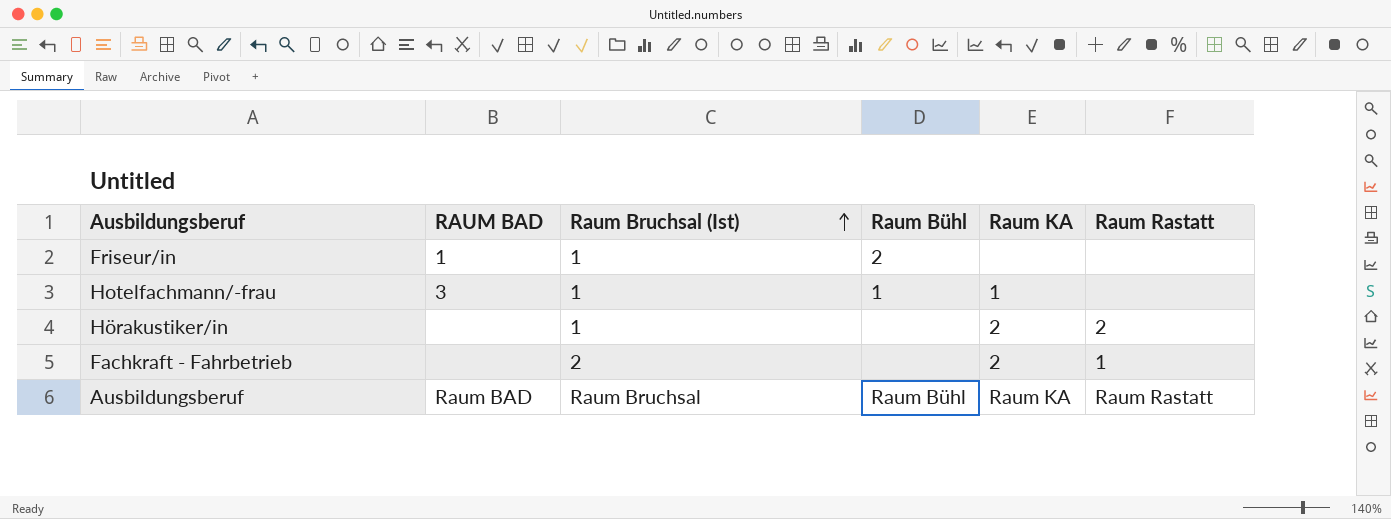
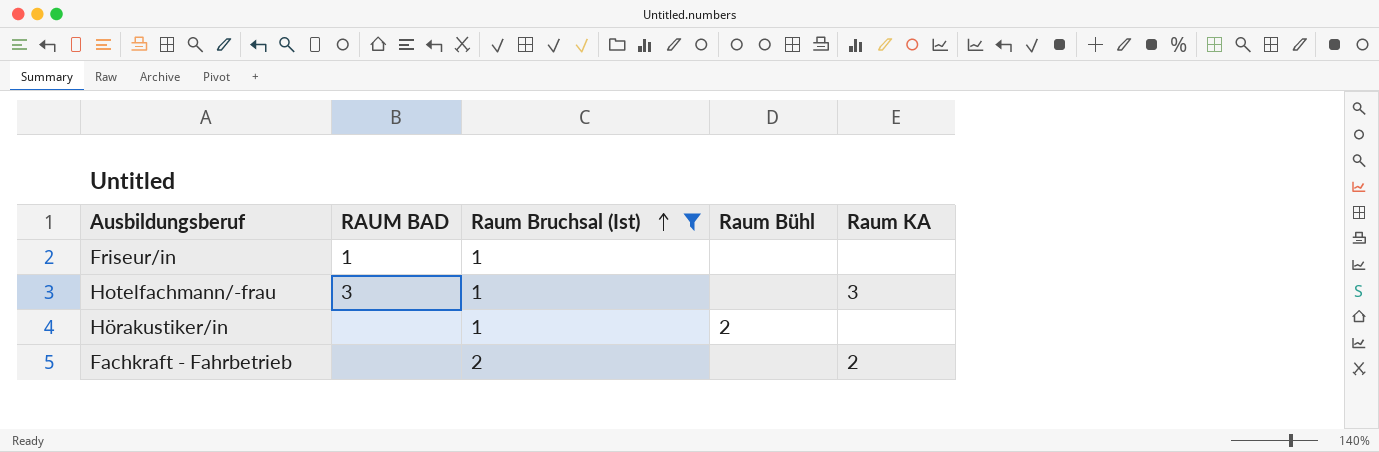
filter: none -> Raum Bruchsal (Ist) != Raum Bruchsal
column Raum Rastatt | position: 6 -> none
Friseur/in | Raum Bühl: 2 -> none
Hotelfachmann/-frau | Raum Bühl: 1 -> none
Hotelfachmann/-frau | Raum KA: 1 -> 3
Hörakustiker/in | Raum Bühl: none -> 2
Hörakustiker/in | Raum KA: 2 -> none

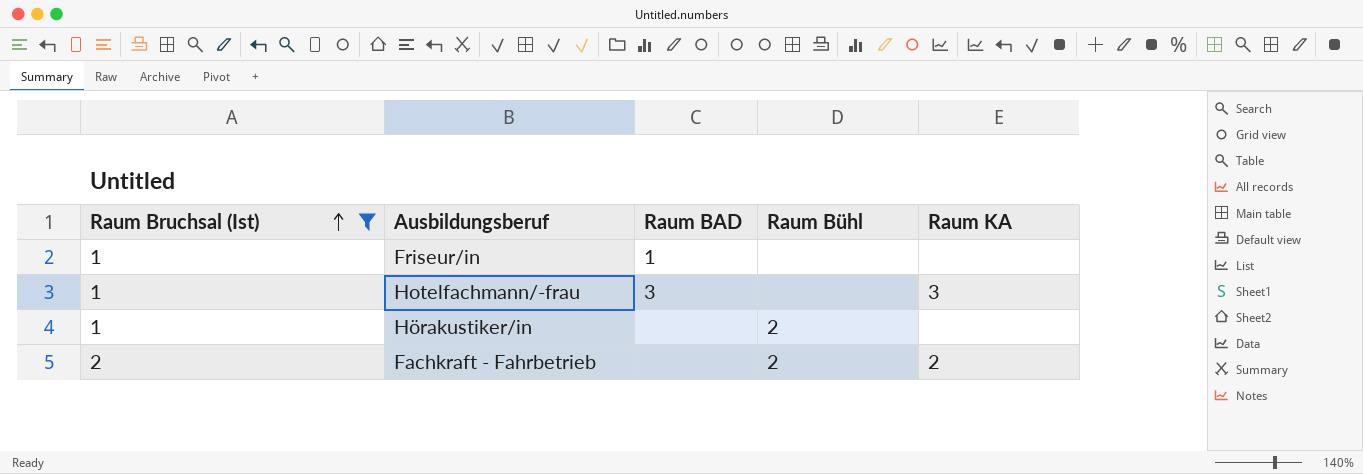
column Raum Bruchsal (Ist) | position: 3 -> 1
column name: RAUM BAD -> Raum BAD
Fachkraft - Fahrbetrieb | Raum Bühl: none -> 2

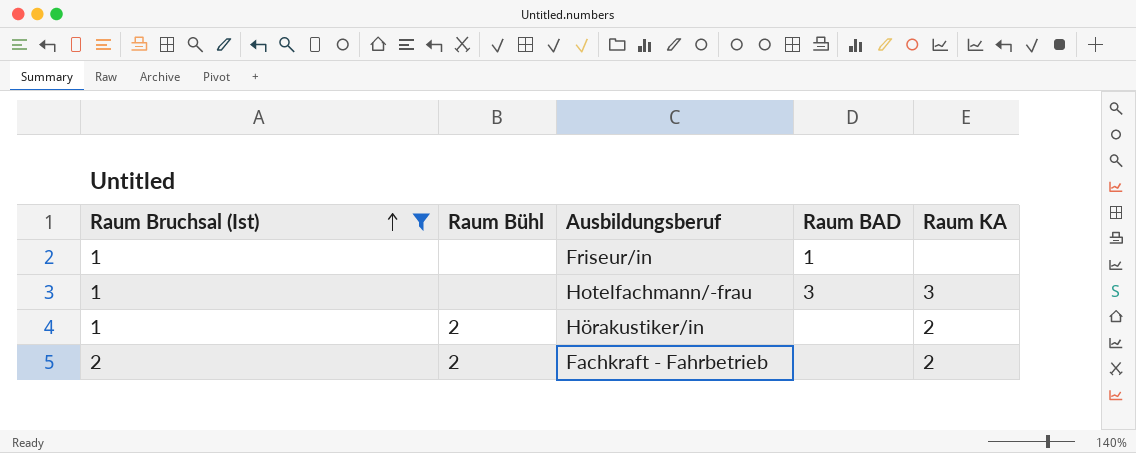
column Raum Bühl | position: 4 -> 2
Hörakustiker/in | Raum KA: none -> 2

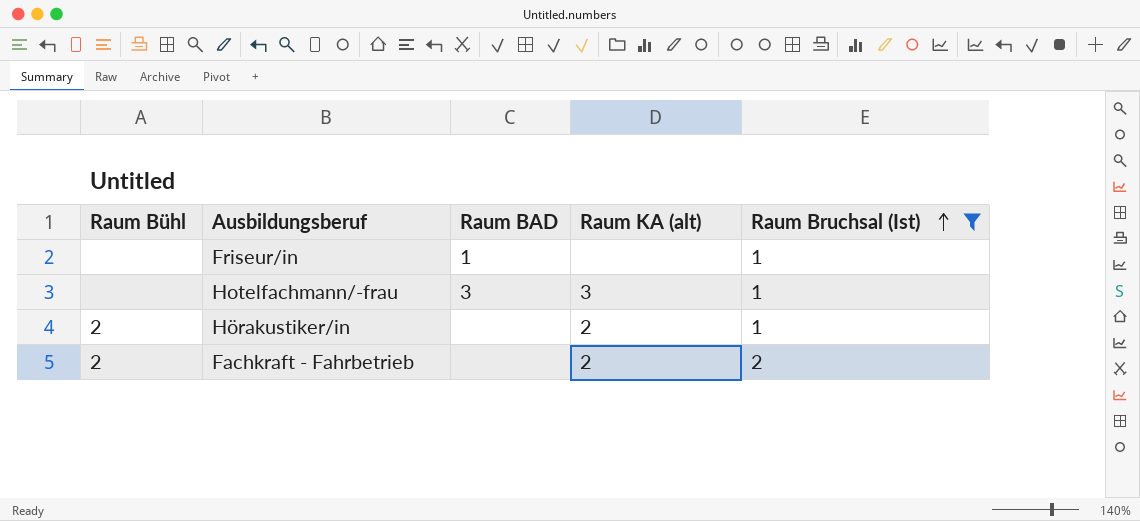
column name: Raum KA -> Raum KA (alt)
column Raum Bruchsal (Ist) | position: 1 -> 5

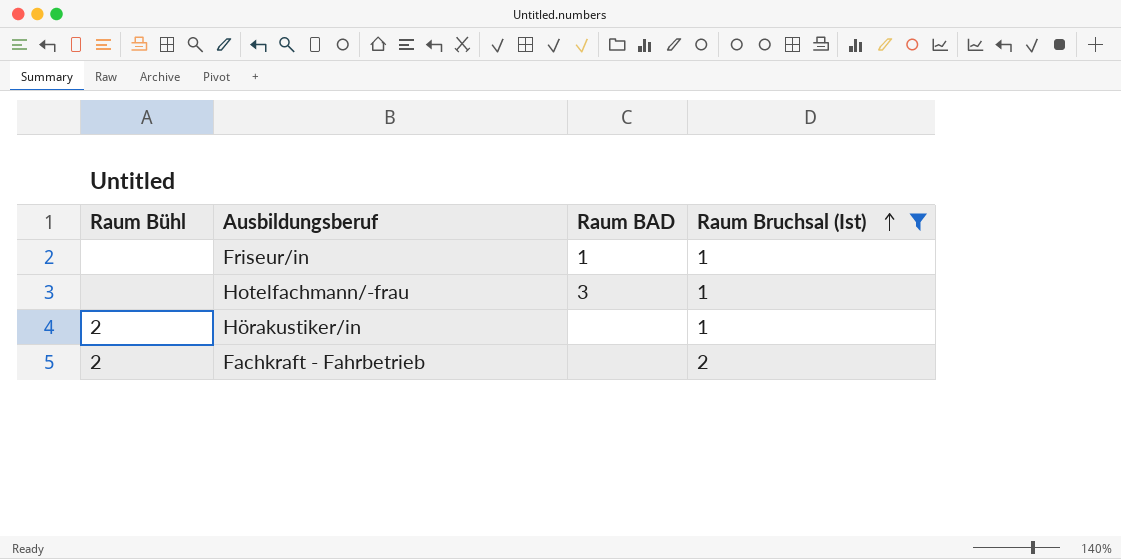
column Raum KA (alt) | position: 4 -> none

